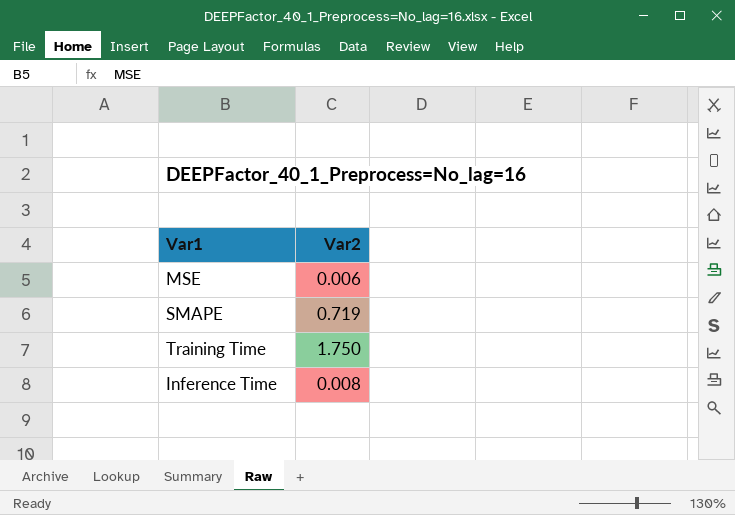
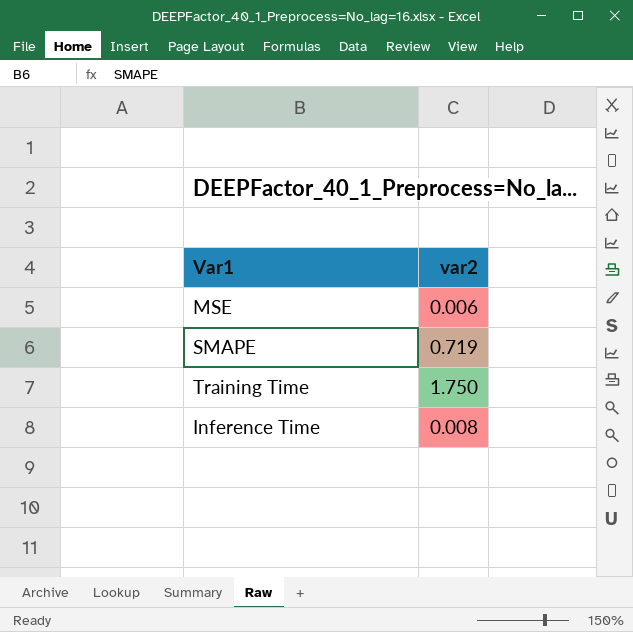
column name: Var2 -> var2

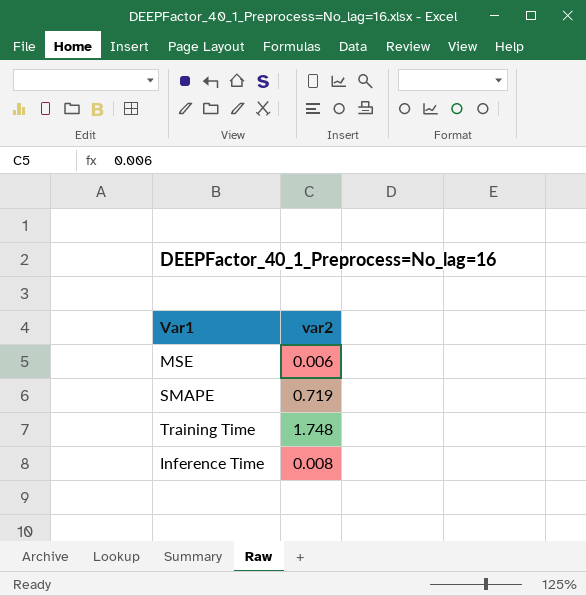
Training Time | var2: 1.750 -> 1.748

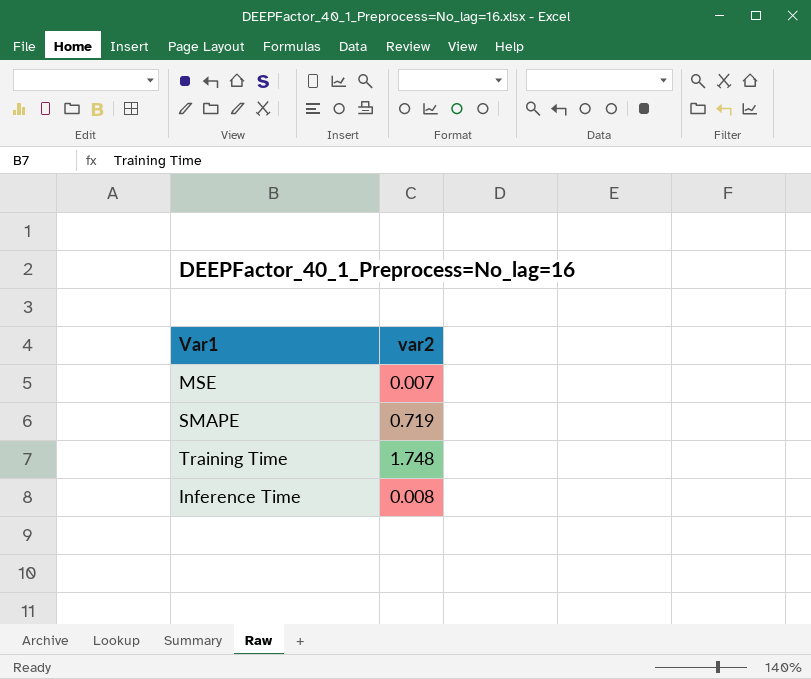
MSE | var2: 0.006 -> 0.007

